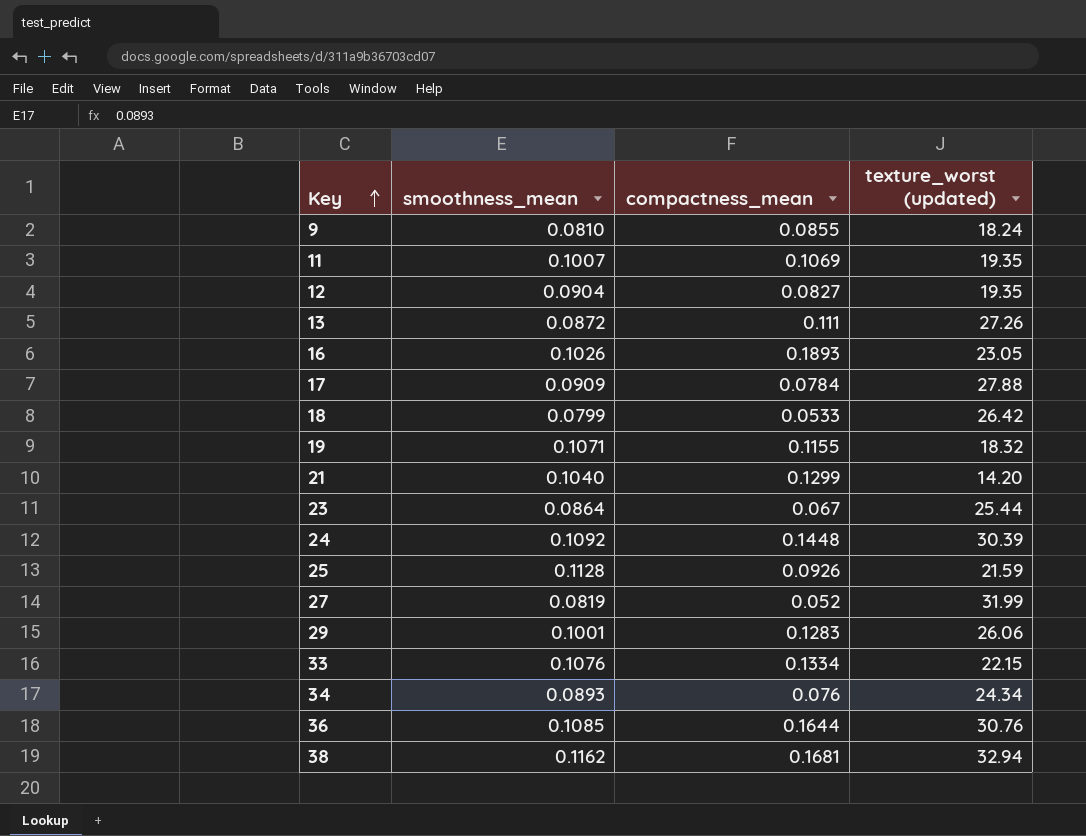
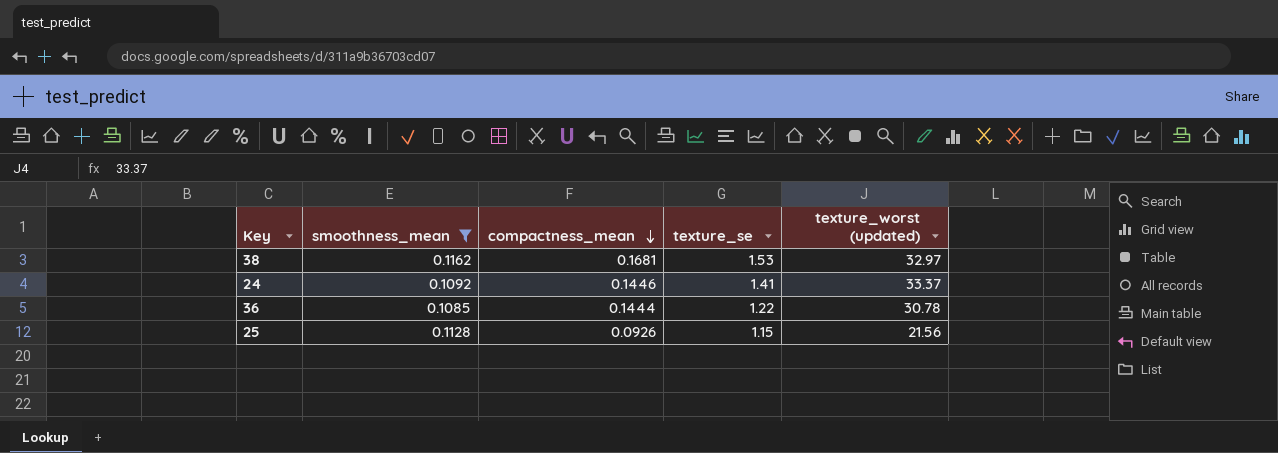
filter: none -> smoothness_mean >= 0.1085
row order: Key ascending -> compactness_mean descending
column texture_se | position: none -> 4
38 | texture_worst (updated): 32.94 -> 32.97
24 | compactness_mean: 0.1448 -> 0.1446
24 | texture_worst (updated): 30.39 -> 33.37
36 | compactness_mean: 0.1644 -> 0.1444
36 | texture_worst (updated): 30.76 -> 30.78
25 | texture_worst (updated): 21.59 -> 21.56

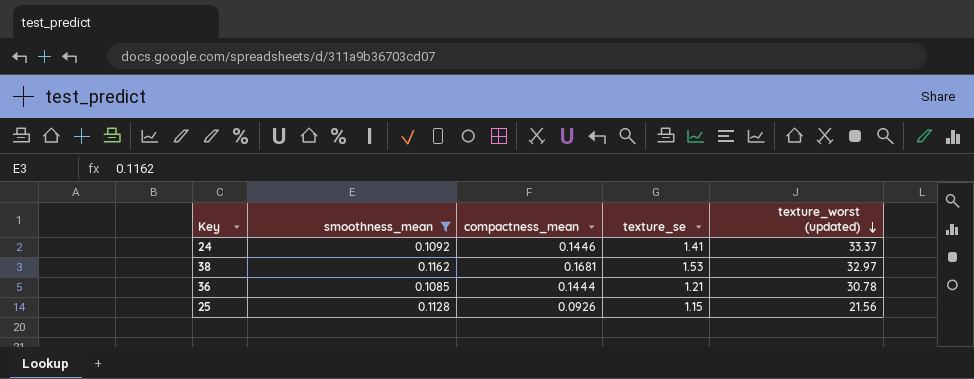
row order: compactness_mean descending -> texture_worst (updated) descending
36 | texture_se: 1.22 -> 1.21

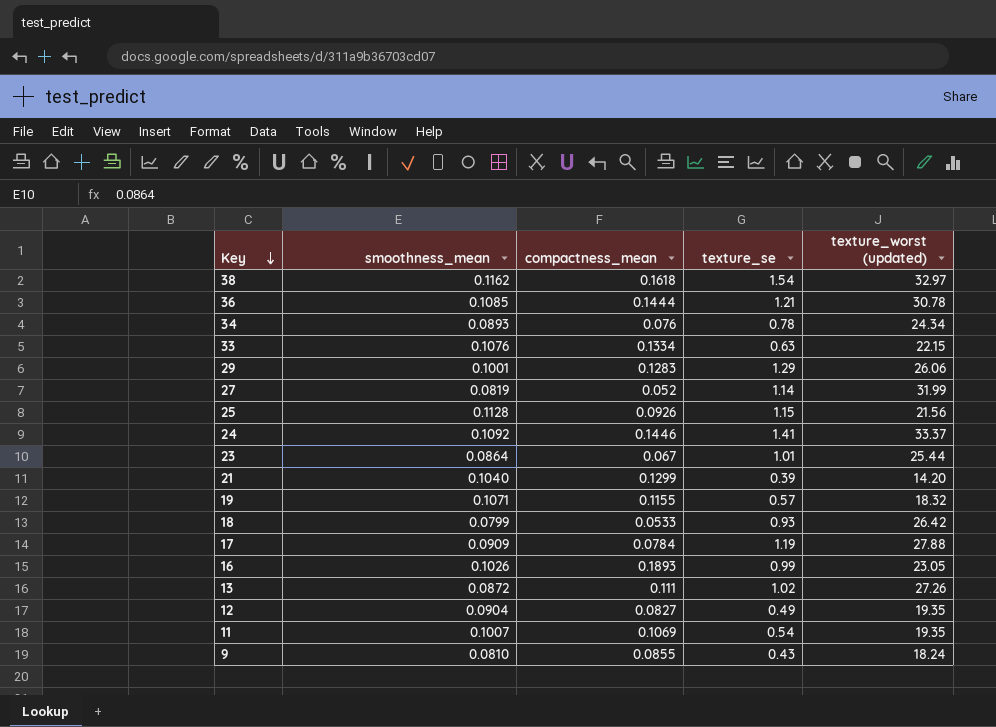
filter: smoothness_mean >= 0.1085 -> none
row order: texture_worst (updated) descending -> Key descending
38 | compactness_mean: 0.1681 -> 0.1618
38 | texture_se: 1.53 -> 1.54

